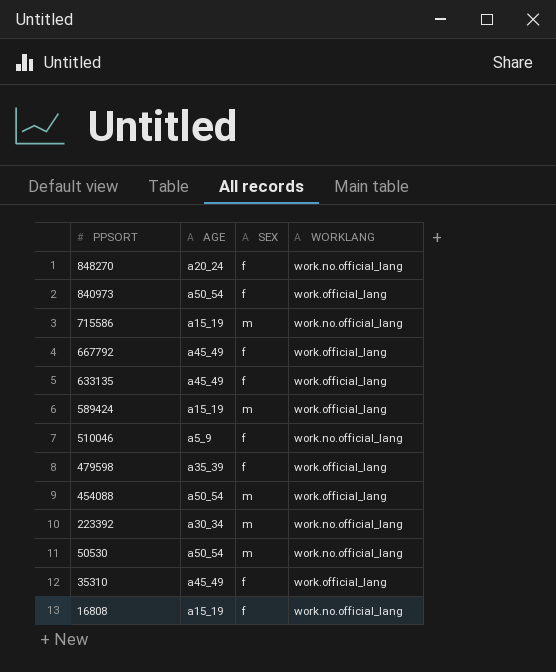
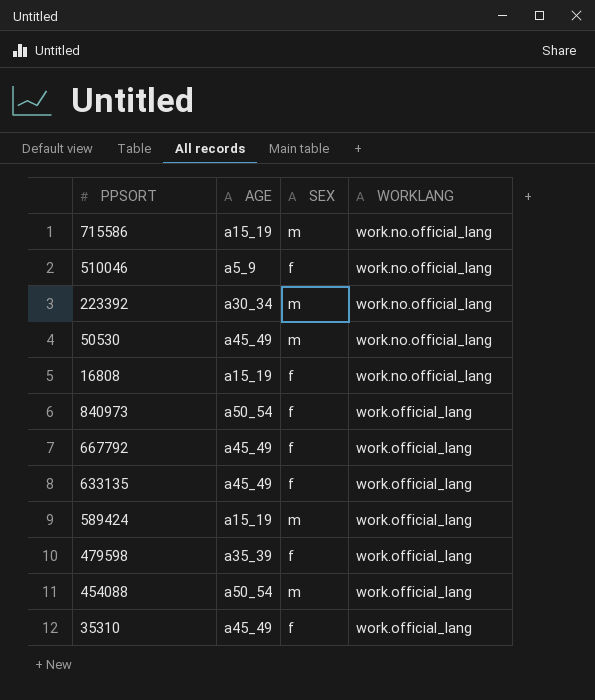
row order: PPSORT descending -> WORKLANG ascending
row 848270: a20_24 | f | work.no.official_lang -> none
50530 | AGE: a50_54 -> a45_49

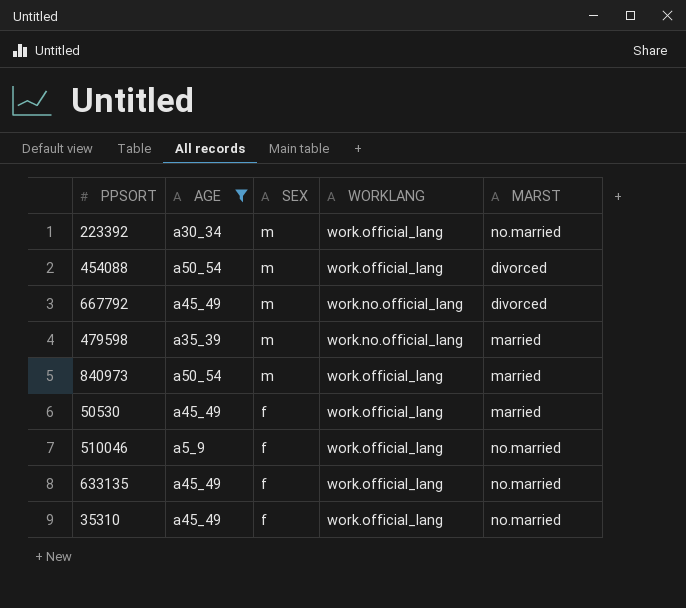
filter: none -> AGE != a15_19
row order: WORKLANG ascending -> SEX descending
column MARST | position: none -> 5
223392 | WORKLANG: work.no.official_lang -> work.official_lang
667792 | SEX: f -> m
667792 | WORKLANG: work.official_lang -> work.no.official_lang
479598 | SEX: f -> m
479598 | WORKLANG: work.official_lang -> work.no.official_lang
840973 | SEX: f -> m
50530 | SEX: m -> f
50530 | WORKLANG: work.no.official_lang -> work.official_lang
510046 | WORKLANG: work.no.official_lang -> work.official_lang

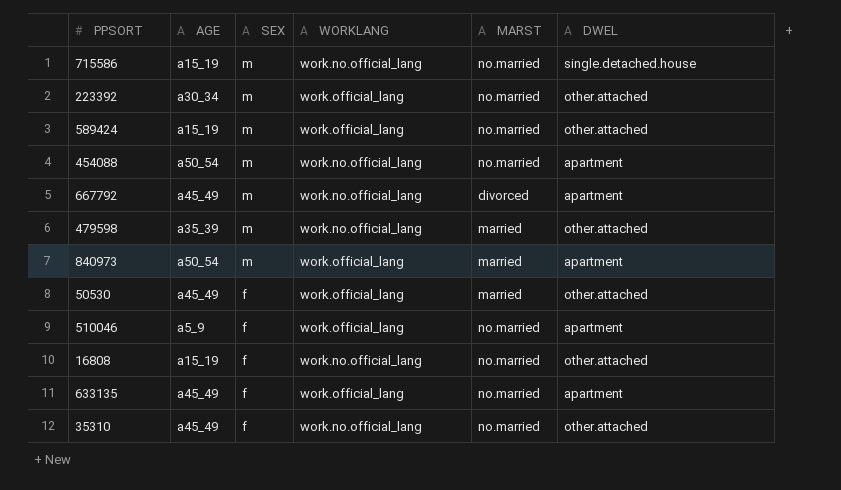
filter: AGE != a15_19 -> none
column DWEL | position: none -> 6
454088 | WORKLANG: work.official_lang -> work.no.official_lang
454088 | MARST: divorced -> no.married
35310 | WORKLANG: work.official_lang -> work.no.official_lang

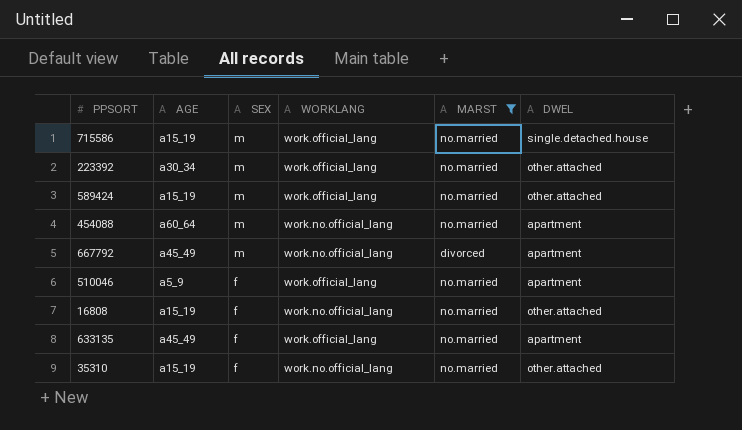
filter: none -> MARST != married
715586 | WORKLANG: work.no.official_lang -> work.official_lang
454088 | AGE: a50_54 -> a60_64
35310 | AGE: a45_49 -> a15_19

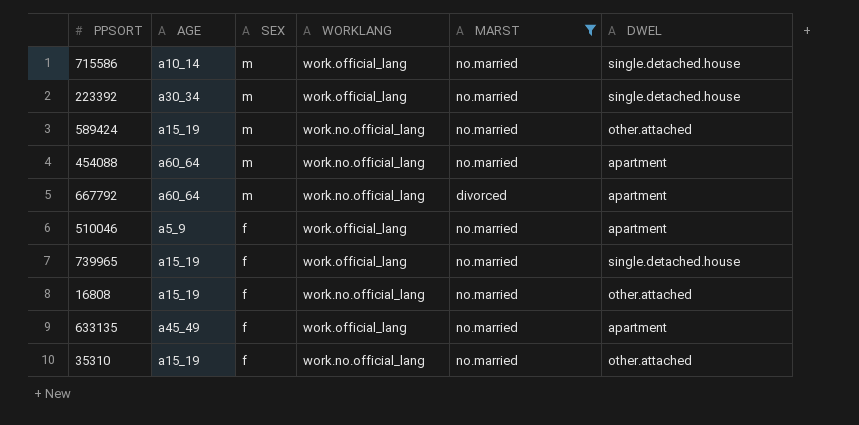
715586 | AGE: a15_19 -> a10_14
223392 | DWEL: other.attached -> single.detached.house
589424 | WORKLANG: work.official_lang -> work.no.official_lang
667792 | AGE: a45_49 -> a60_64
row 739965: none -> a15_19 | f | work.official_lang | no.married | single.detached.house

